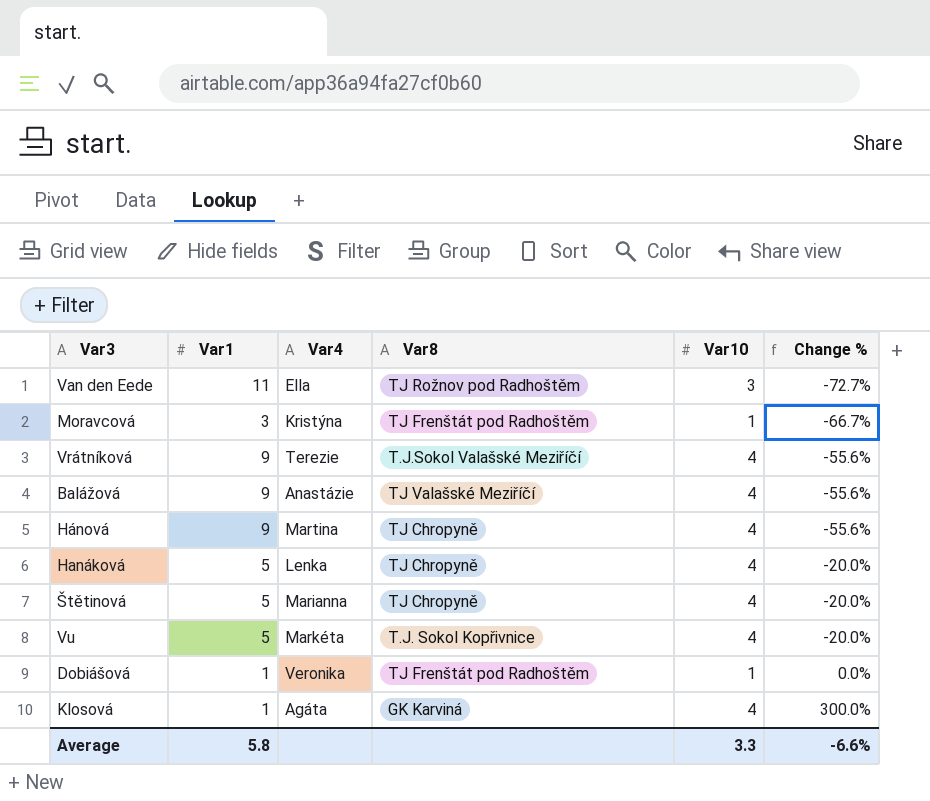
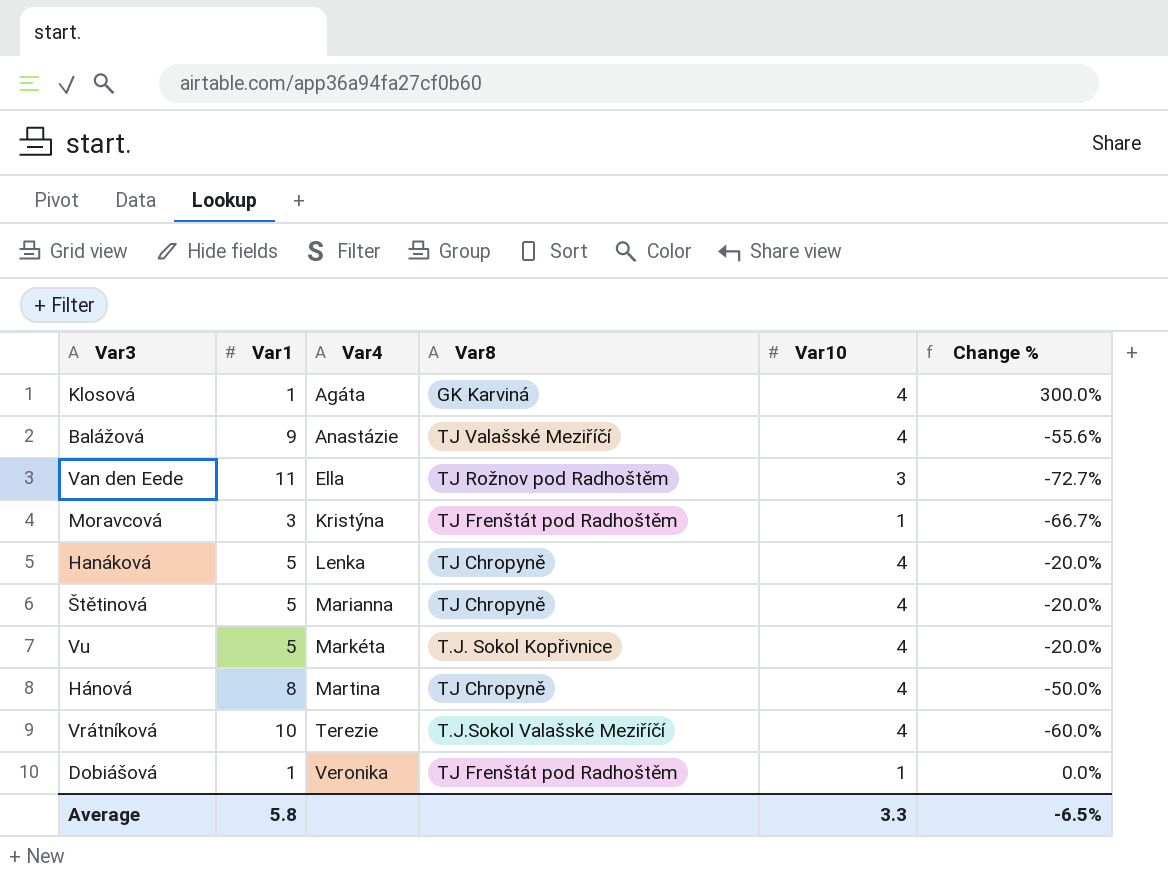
row order: Change % ascending -> Var4 ascending
Hánová | Var1: 9 -> 8
Hánová | Change %: -55.6% -> -50.0%
Vrátníková | Var1: 9 -> 10
Vrátníková | Change %: -55.6% -> -60.0%
Average | Change %: -6.6% -> -6.5%

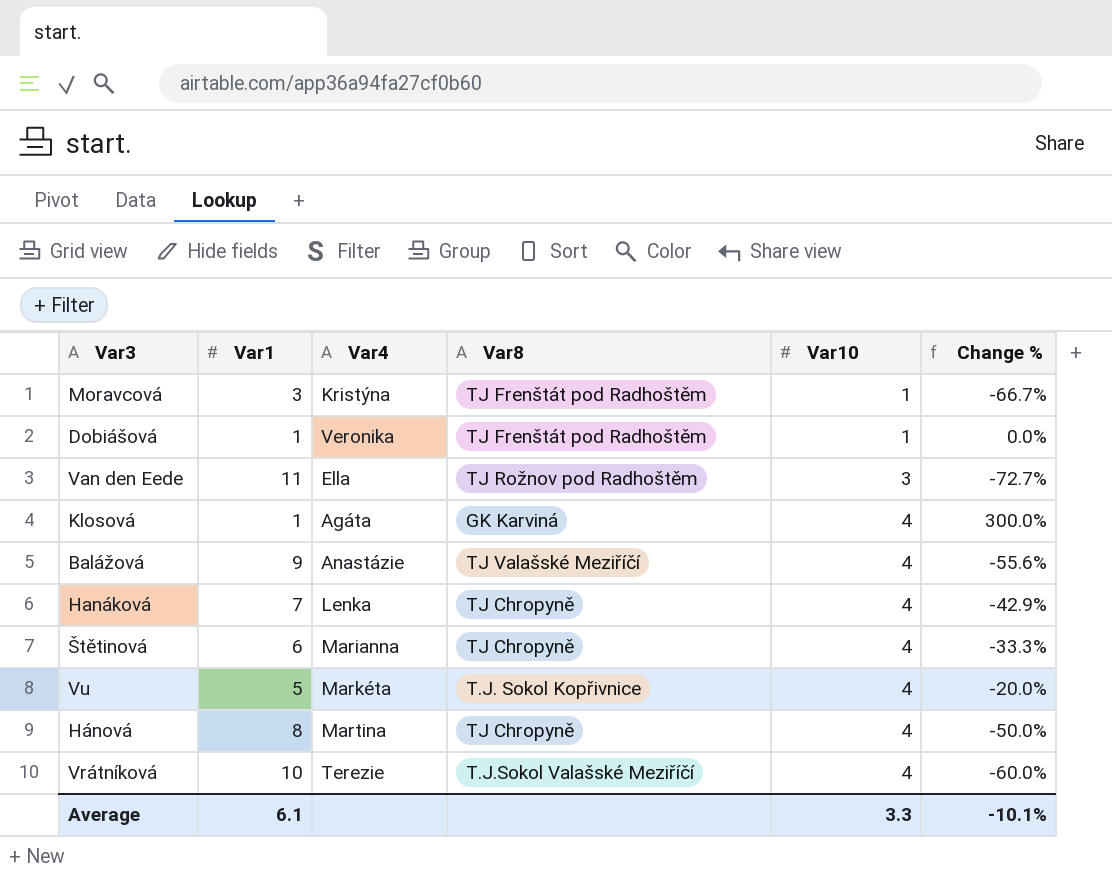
row order: Var4 ascending -> Var10 ascending
Hanáková | Var1: 5 -> 7
Hanáková | Change %: -20.0% -> -42.9%
Štětinová | Var1: 5 -> 6
Štětinová | Change %: -20.0% -> -33.3%
Average | Var1: 5.8 -> 6.1
Average | Change %: -6.5% -> -10.1%

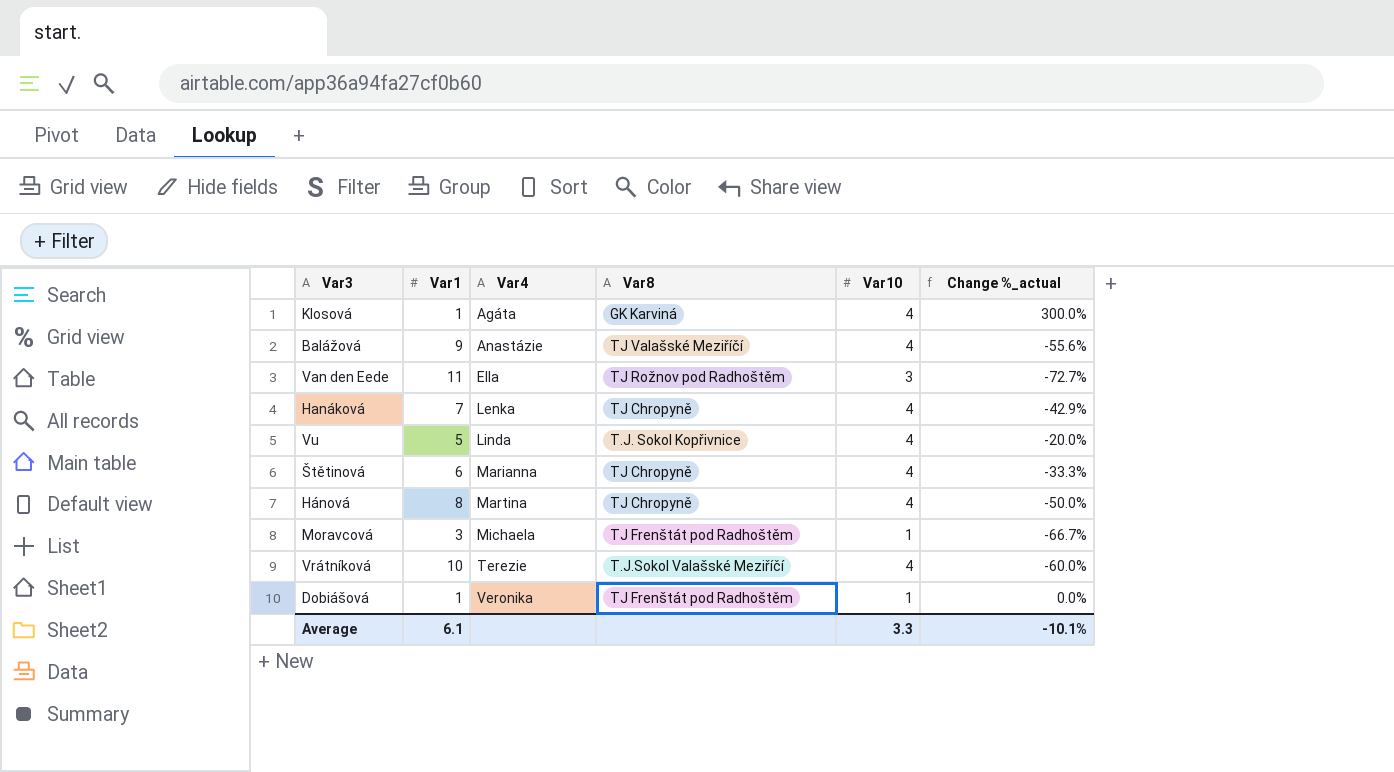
row order: Var10 ascending -> Var4 ascending
column name: Change % -> Change %_actual
Vu | Var4: Markéta -> Linda
Moravcová | Var4: Kristýna -> Michaela

